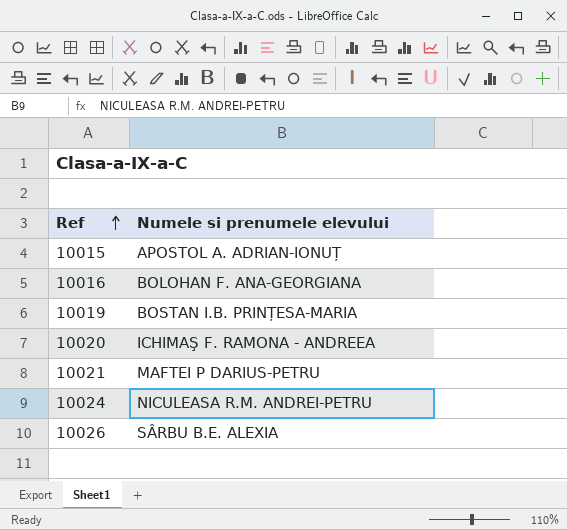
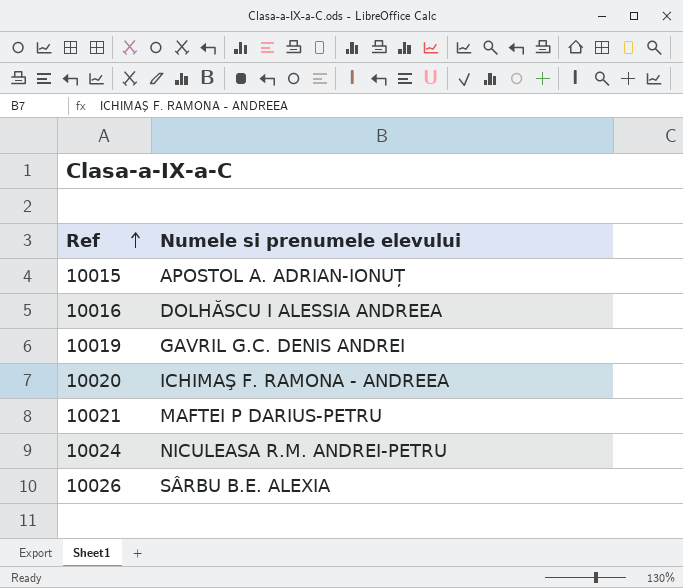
10016 | Numele si prenumele elevului: BOLOHAN F. ANA-GEORGIANA -> DOLHĂSCU I ALESSIA ANDREEA
10019 | Numele si prenumele elevului: BOSTAN I.B. PRINȚESA-MARIA -> GAVRIL G.C. DENIS ANDREI

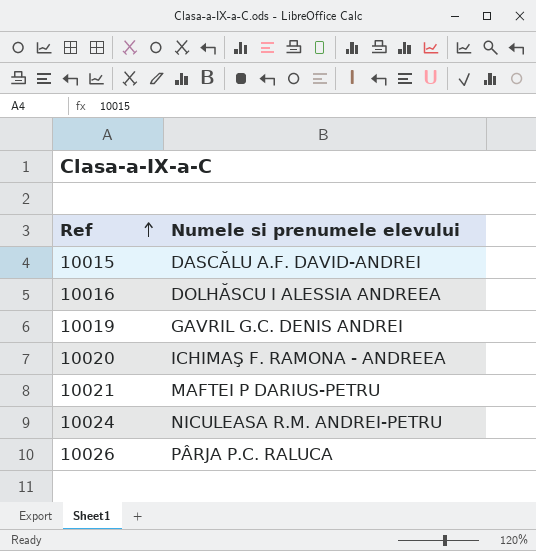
10015 | Numele si prenumele elevului: APOSTOL A. ADRIAN-IONUȚ -> DASCĂLU A.F. DAVID-ANDREI
10026 | Numele si prenumele elevului: SÂRBU B.E. ALEXIA -> PÂRJA P.C. RALUCA

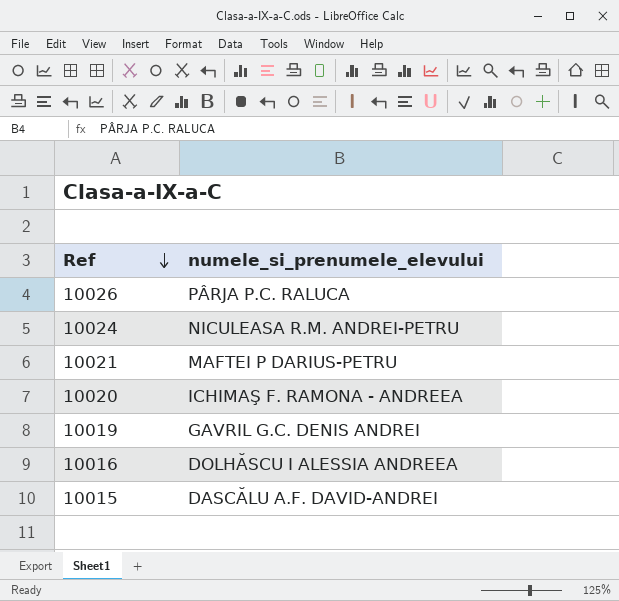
row order: Ref ascending -> Ref descending
column name: Numele si prenumele elevului -> numele_si_prenumele_elevului

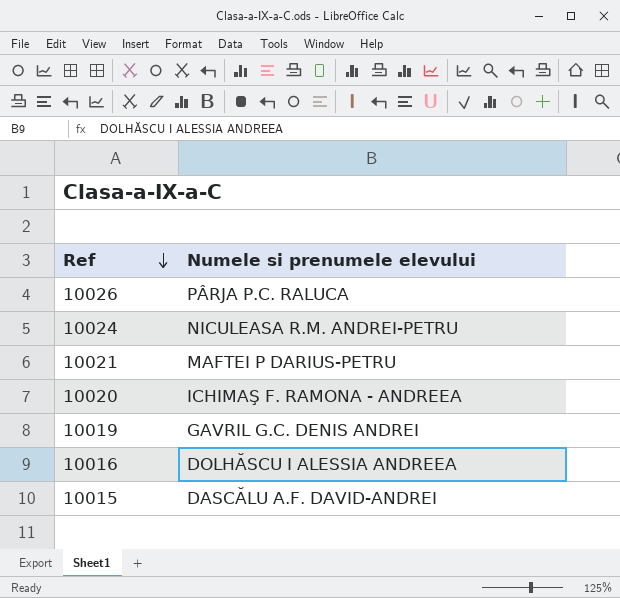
column name: numele_si_prenumele_elevului -> Numele si prenumele elevului

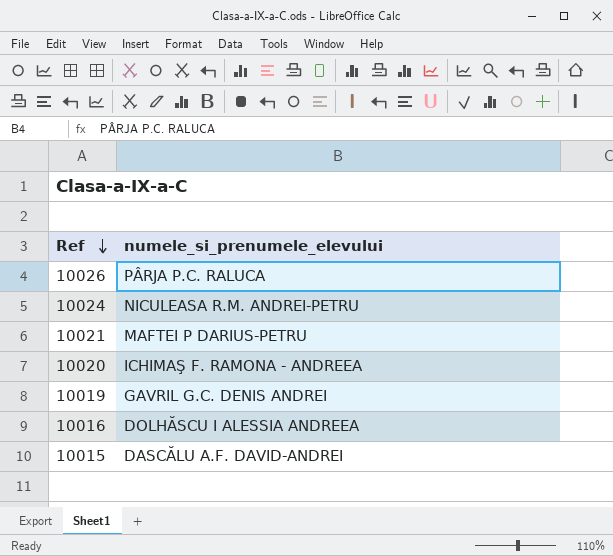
column name: Numele si prenumele elevului -> numele_si_prenumele_elevului

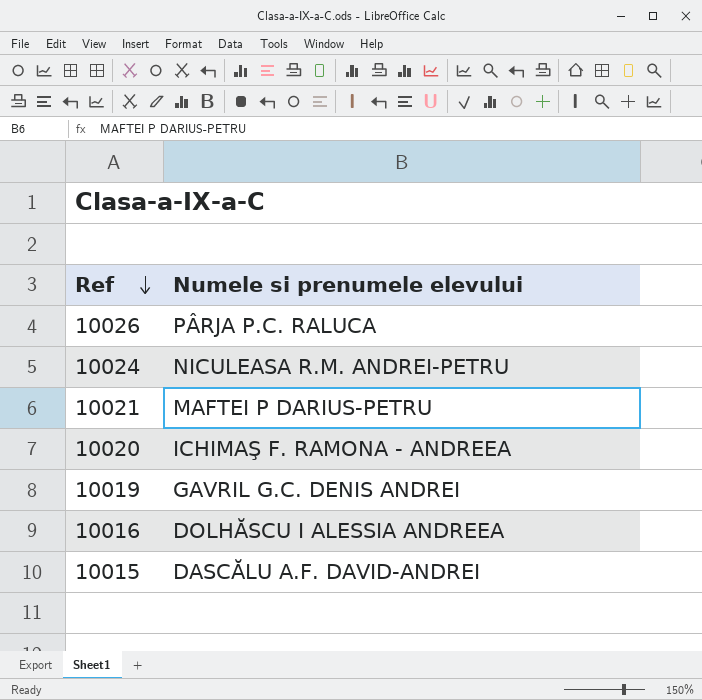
column name: numele_si_prenumele_elevului -> Numele si prenumele elevului

